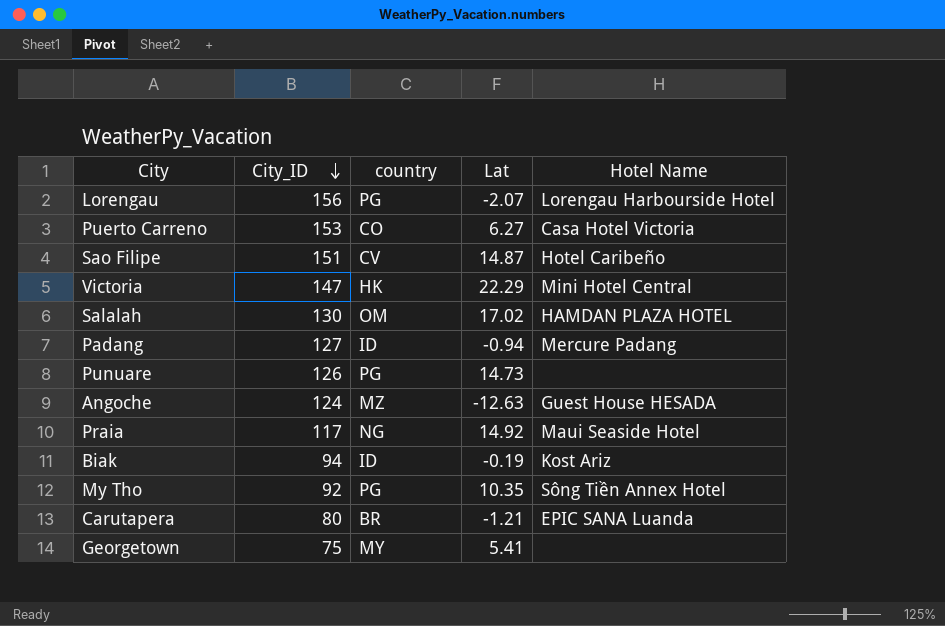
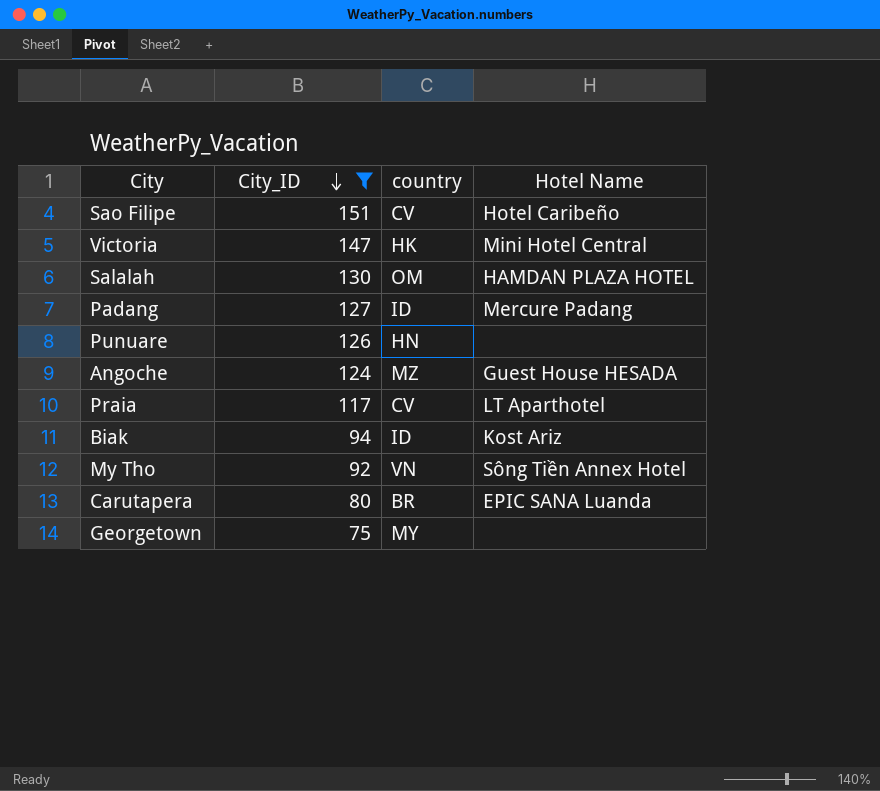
filter: none -> City_ID <= 151
column Lat | position: 4 -> none
Punuare | country: PG -> HN
Praia | country: NG -> CV
Praia | Hotel Name: Maui Seaside Hotel -> LT Aparthotel
My Tho | country: PG -> VN

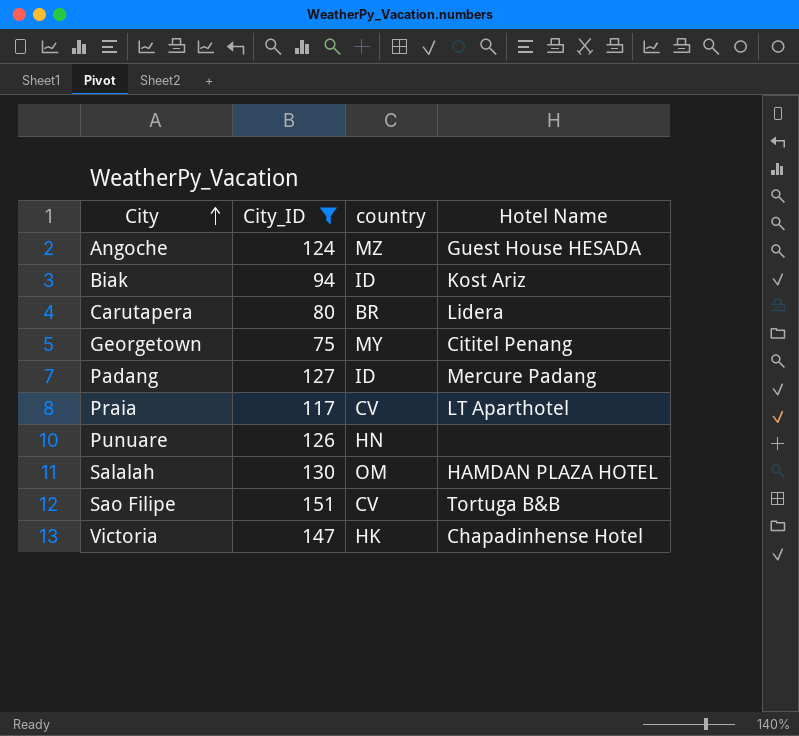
row order: City_ID descending -> City ascending
row My Tho: 92 | VN | Sông Tiền Annex Hotel -> none
Carutapera | Hotel Name: EPIC SANA Luanda -> Lidera
Georgetown | Hotel Name: none -> Cititel Penang
Sao Filipe | Hotel Name: Hotel Caribeño -> Tortuga B&B
Victoria | Hotel Name: Mini Hotel Central -> Chapadinhense Hotel

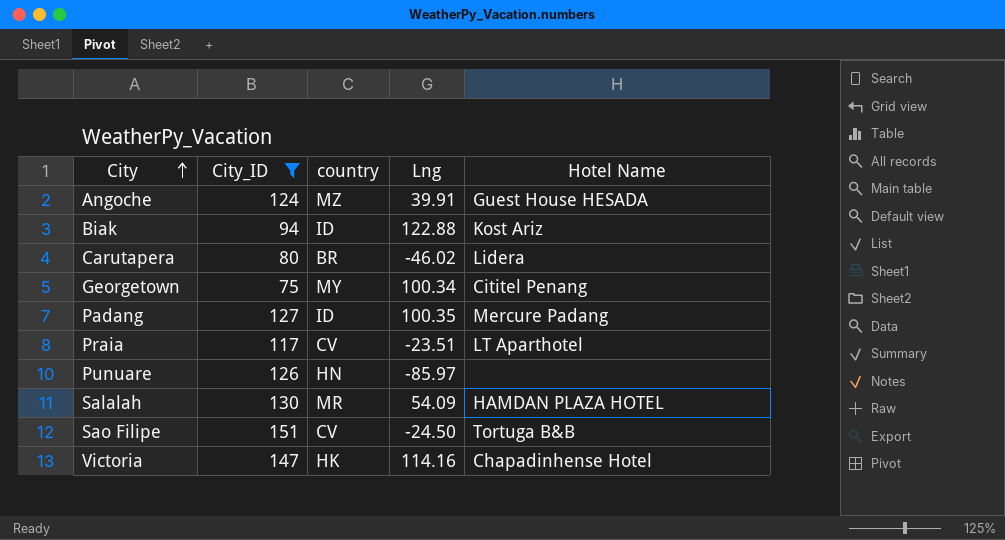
column Lng | position: none -> 4
Salalah | country: OM -> MR

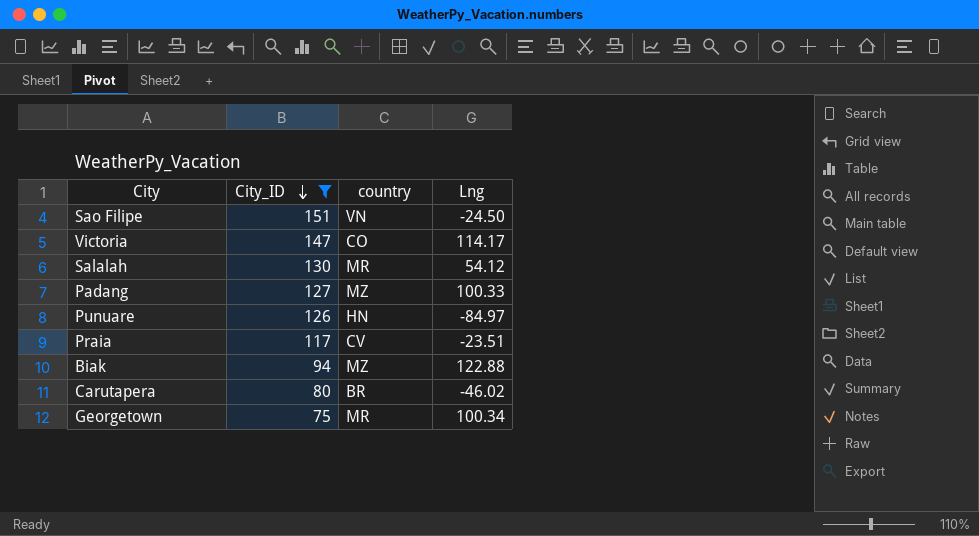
row order: City ascending -> City_ID descending
column Hotel Name | position: 5 -> none
row Angoche: 124 | MZ | 39.91 | Guest House HESADA -> none
Sao Filipe | country: CV -> VN
Victoria | country: HK -> CO
Victoria | Lng: 114.16 -> 114.17
Salalah | Lng: 54.09 -> 54.12
Padang | country: ID -> MZ
Padang | Lng: 100.35 -> 100.33
Punuare | Lng: -85.97 -> -84.97
Biak | country: ID -> MZ
Georgetown | country: MY -> MR

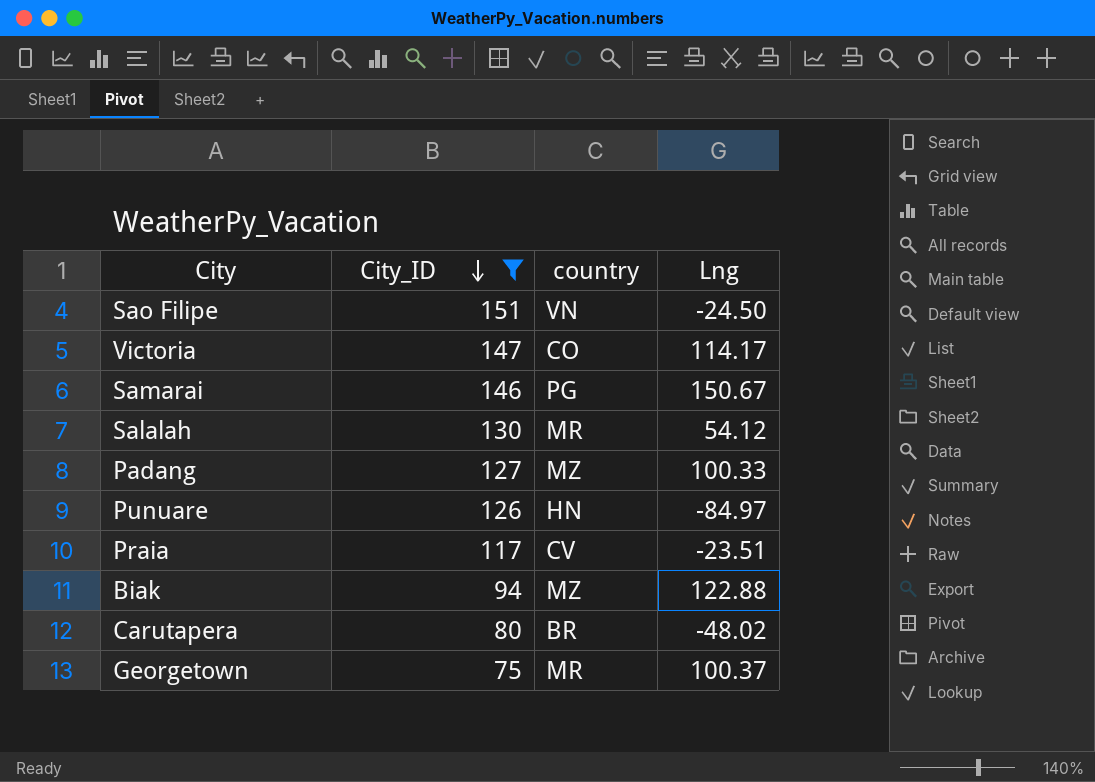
row Samarai: none -> 146 | PG | 150.67
Carutapera | Lng: -46.02 -> -48.02
Georgetown | Lng: 100.34 -> 100.37

